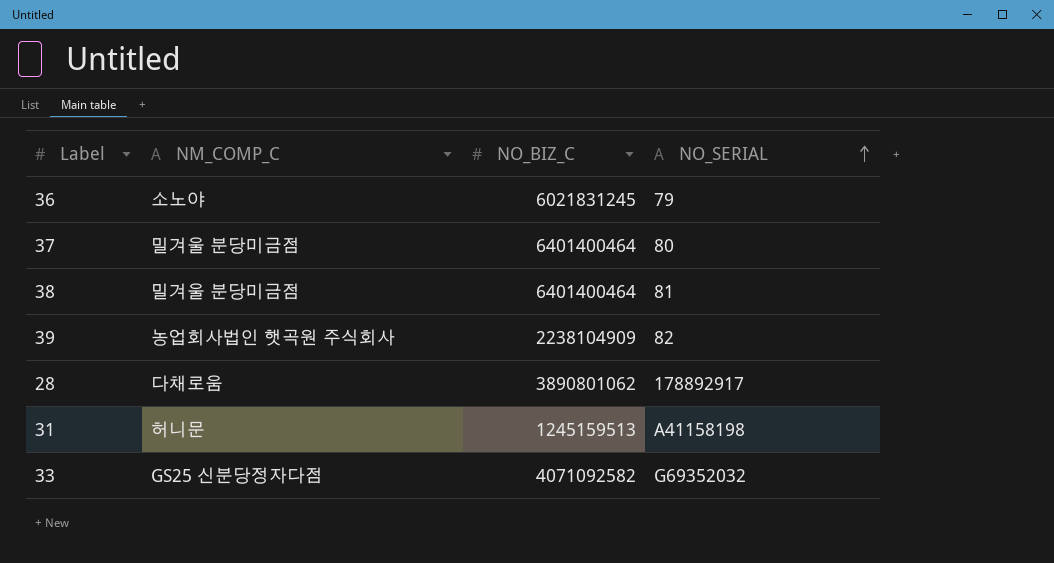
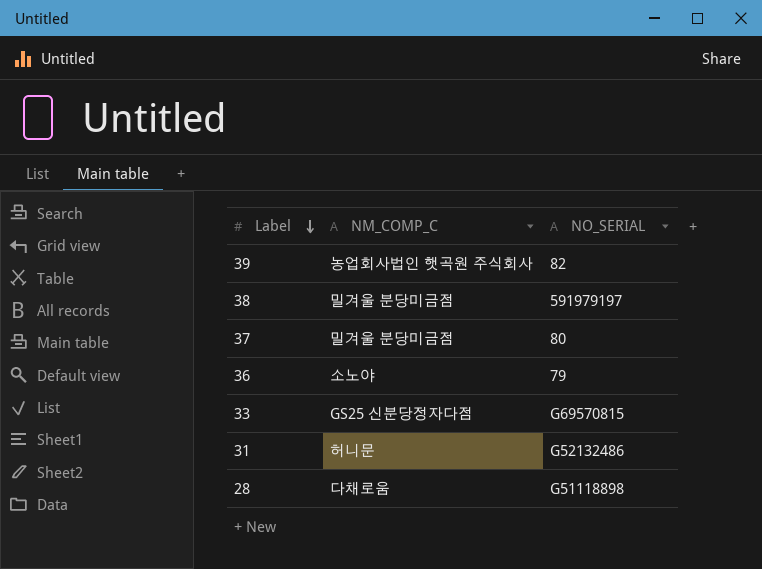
row order: NO_SERIAL ascending -> Label descending
column NO_BIZ_C | position: 3 -> none
38 | NO_SERIAL: 81 -> 591979197
33 | NO_SERIAL: G69352032 -> G69570815
31 | NO_SERIAL: A41158198 -> G52132486
28 | NO_SERIAL: 178892917 -> G51118898

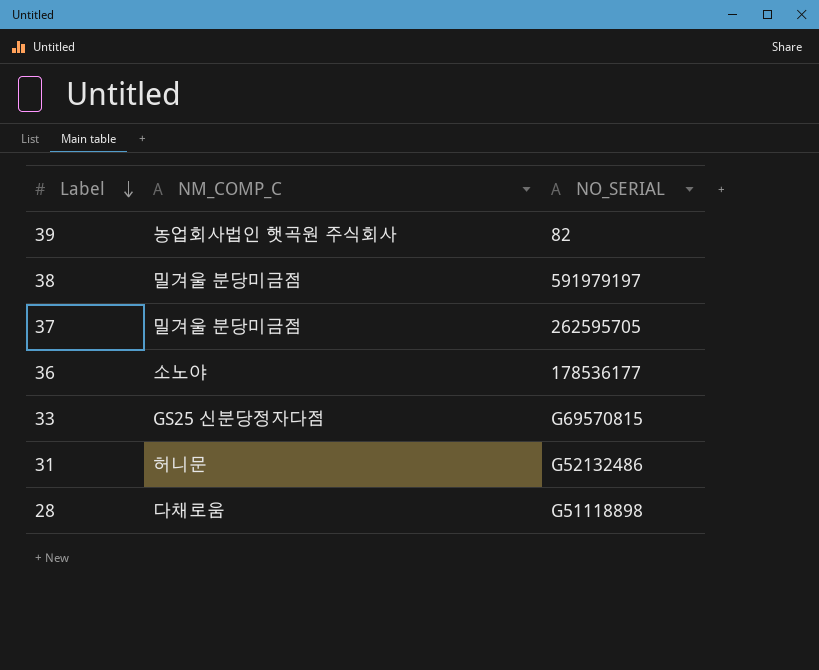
37 | NO_SERIAL: 80 -> 262595705
36 | NO_SERIAL: 79 -> 178536177

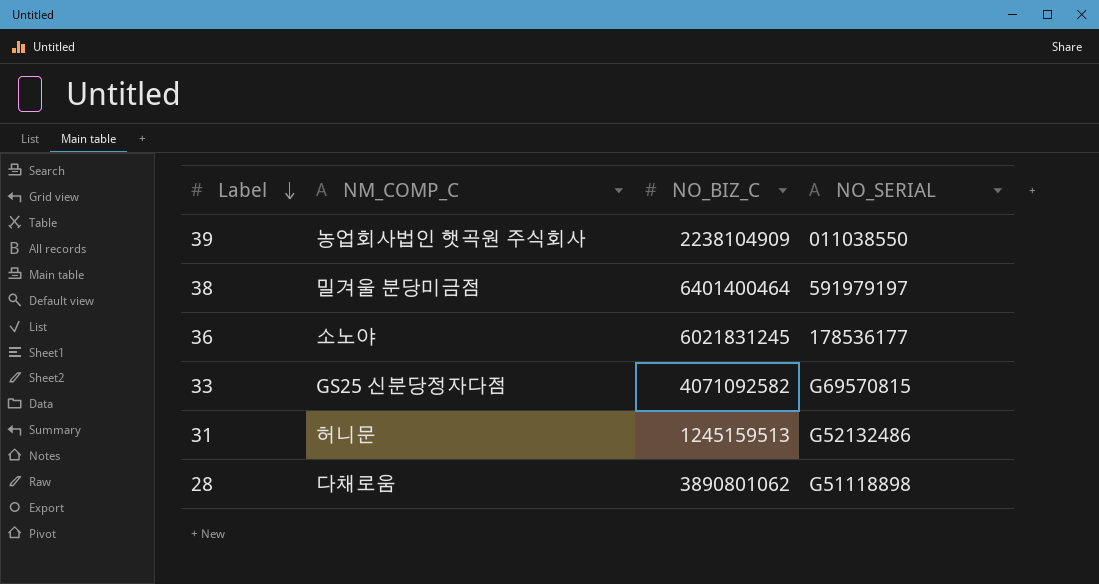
column NO_BIZ_C | position: none -> 3
row 37: 밀겨울 분당미금점 | 262595705 -> none
39 | NO_SERIAL: 82 -> 011038550

